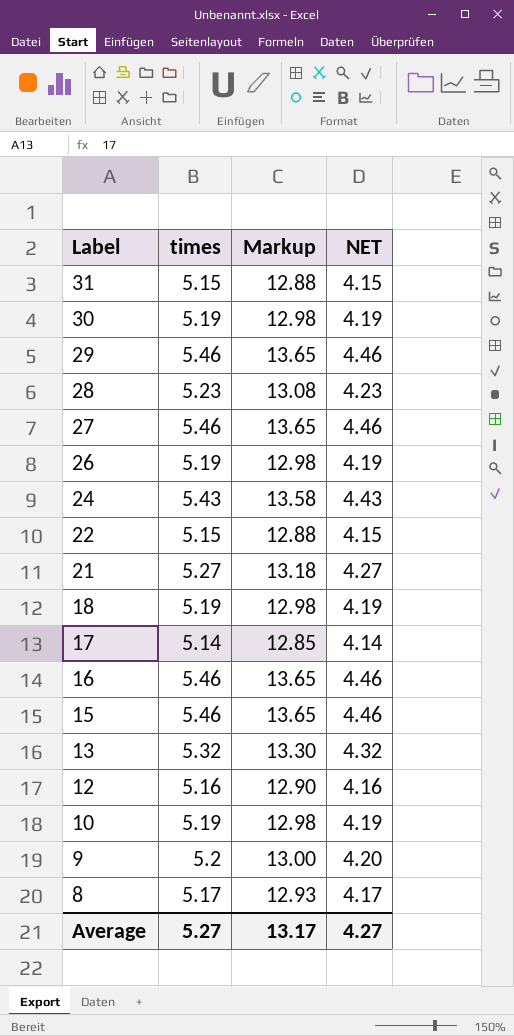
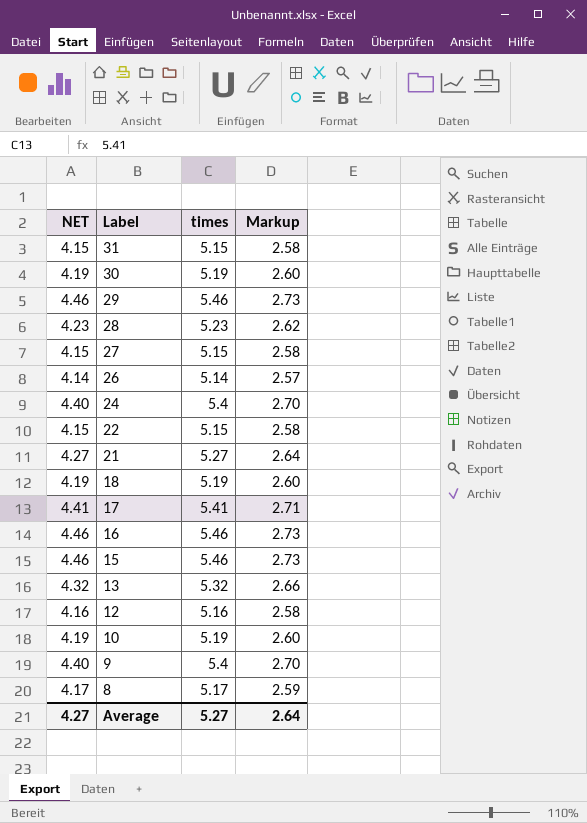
column NET | position: 4 -> 1
column Markup | formula: [times] * 2.5 -> [times] * 0.5
27 | NET: 4.46 -> 4.15
27 | times: 5.46 -> 5.15
26 | NET: 4.19 -> 4.14
26 | times: 5.19 -> 5.14
24 | NET: 4.43 -> 4.40
24 | times: 5.43 -> 5.4
17 | NET: 4.14 -> 4.41
17 | times: 5.14 -> 5.41
9 | NET: 4.20 -> 4.40
9 | times: 5.2 -> 5.4
Average | Markup: 13.17 -> 2.64

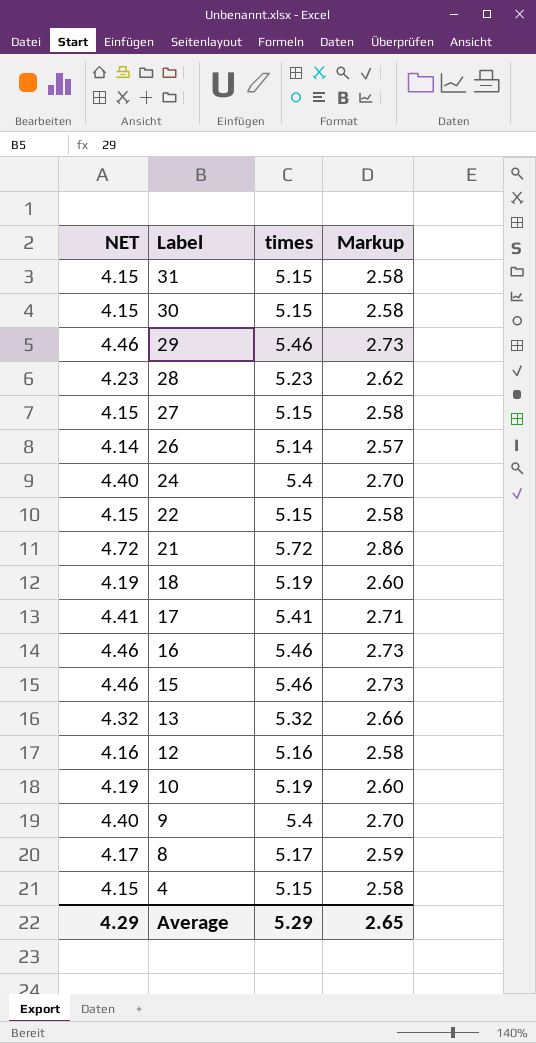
30 | NET: 4.19 -> 4.15
30 | times: 5.19 -> 5.15
30 | Markup: 2.60 -> 2.58
21 | NET: 4.27 -> 4.72
21 | times: 5.27 -> 5.72
21 | Markup: 2.64 -> 2.86
row 4: none -> 4.15 | 5.15 | 2.58
Average | NET: 4.27 -> 4.29
Average | times: 5.27 -> 5.29
Average | Markup: 2.64 -> 2.65

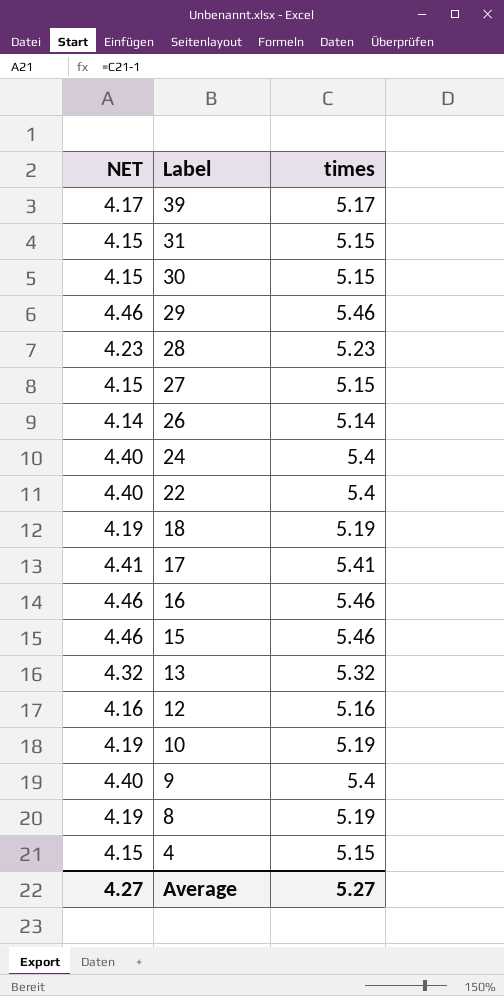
column Markup | formula: [times] * 0.5 -> none
row 21: 4.72 | 5.72 | 2.86 -> none
row 39: none -> 4.17 | 5.17
22 | NET: 4.15 -> 4.40
22 | times: 5.15 -> 5.4
8 | NET: 4.17 -> 4.19
8 | times: 5.17 -> 5.19
Average | NET: 4.29 -> 4.27
Average | times: 5.29 -> 5.27

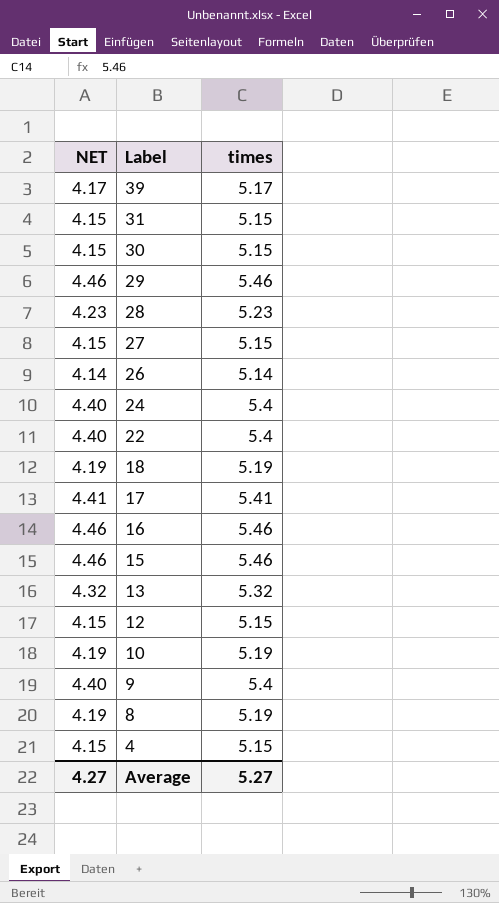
12 | NET: 4.16 -> 4.15
12 | times: 5.16 -> 5.15

